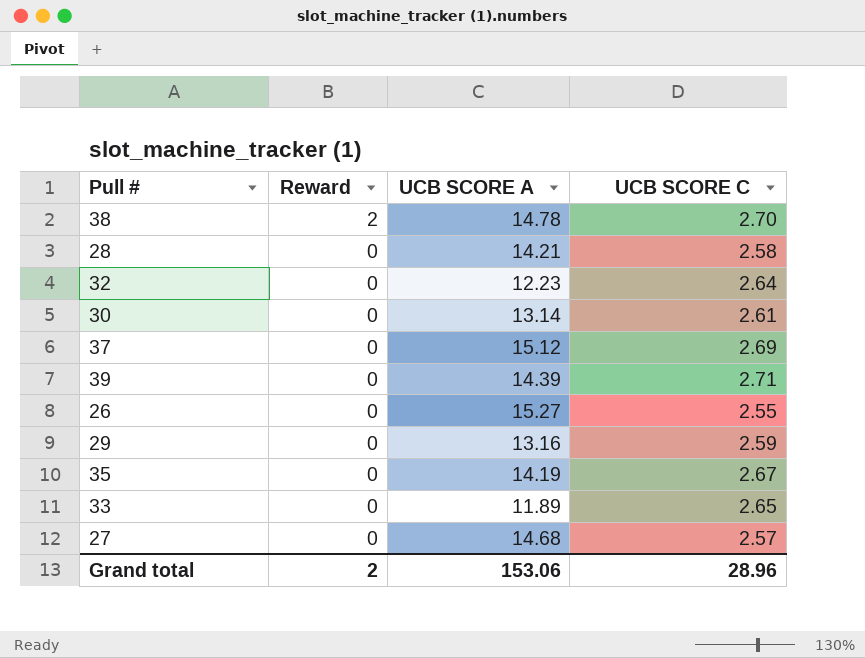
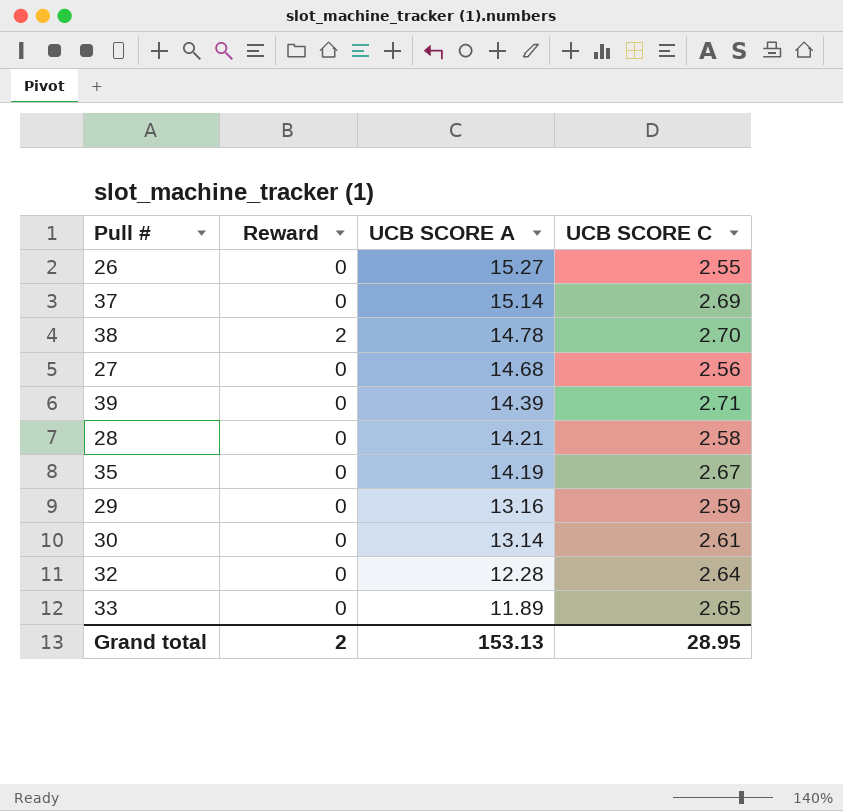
row order: Reward descending -> UCB SCORE A descending
37 | UCB SCORE A: 15.12 -> 15.14
27 | UCB SCORE C: 2.57 -> 2.56
32 | UCB SCORE A: 12.23 -> 12.28
Grand total | UCB SCORE A: 153.06 -> 153.13
Grand total | UCB SCORE C: 28.96 -> 28.95

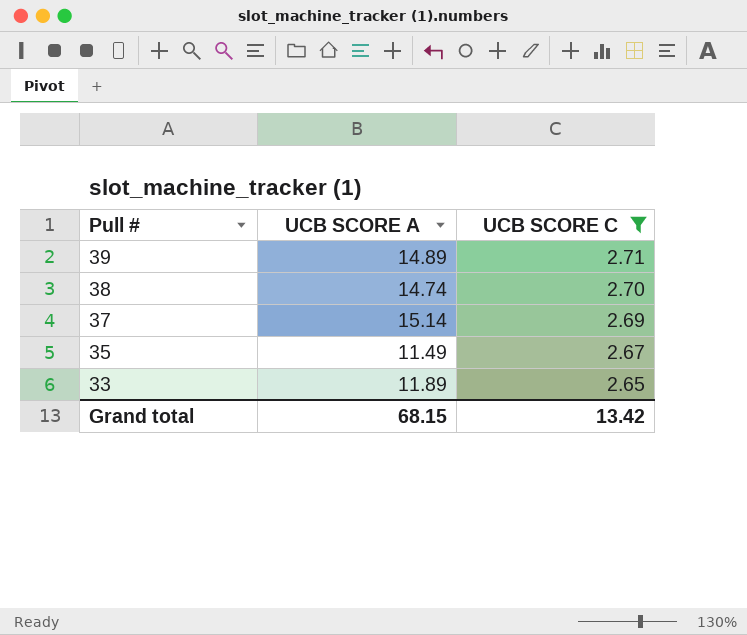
filter: none -> UCB SCORE C >= 2.65
row order: UCB SCORE A descending -> Pull # descending
column Reward | position: 2 -> none
39 | UCB SCORE A: 14.39 -> 14.89
38 | UCB SCORE A: 14.78 -> 14.74
35 | UCB SCORE A: 14.19 -> 11.49
Grand total | UCB SCORE A: 153.13 -> 68.15
Grand total | UCB SCORE C: 28.95 -> 13.42

